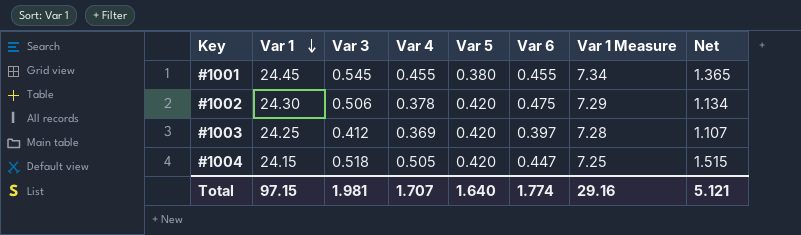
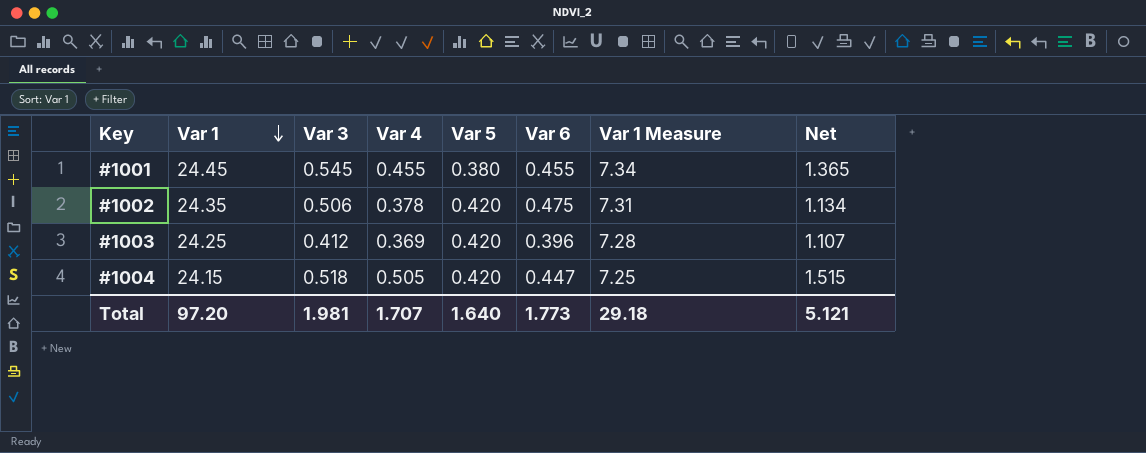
#1002 | Var 1: 24.30 -> 24.35
#1002 | Var 1 Measure: 7.29 -> 7.31
#1003 | Var 6: 0.397 -> 0.396
Total | Var 1: 97.15 -> 97.20
Total | Var 6: 1.774 -> 1.773
Total | Var 1 Measure: 29.16 -> 29.18

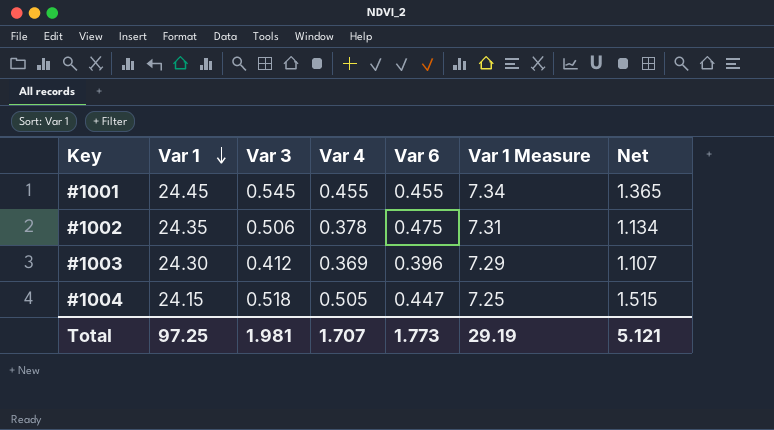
column Var 5 | position: 5 -> none
#1003 | Var 1: 24.25 -> 24.30
#1003 | Var 1 Measure: 7.28 -> 7.29
Total | Var 1: 97.20 -> 97.25
Total | Var 1 Measure: 29.18 -> 29.19

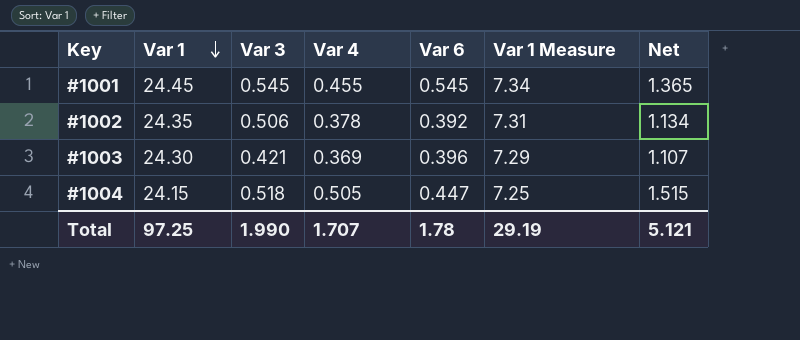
#1001 | Var 6: 0.455 -> 0.545
#1002 | Var 6: 0.475 -> 0.392
#1003 | Var 3: 0.412 -> 0.421
Total | Var 3: 1.981 -> 1.990
Total | Var 6: 1.773 -> 1.78

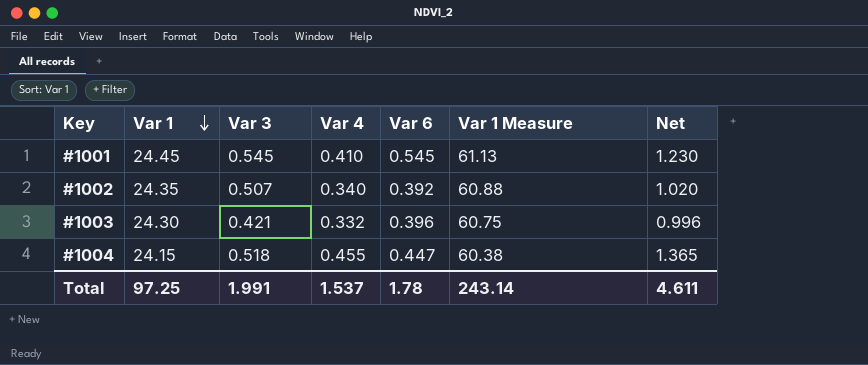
column Var 1 Measure | formula: [Var 1] * 0.3 -> [Var 1] * 2.5
#1001 | Var 4: 0.455 -> 0.410
#1001 | Net: 1.365 -> 1.230
#1002 | Var 3: 0.506 -> 0.507
#1002 | Var 4: 0.378 -> 0.340
#1002 | Net: 1.134 -> 1.020
#1003 | Var 4: 0.369 -> 0.332
#1003 | Net: 1.107 -> 0.996
#1004 | Var 4: 0.505 -> 0.455
#1004 | Net: 1.515 -> 1.365
Total | Var 3: 1.990 -> 1.991
Total | Var 4: 1.707 -> 1.537
Total | Var 1 Measure: 29.19 -> 243.14
Total | Net: 5.121 -> 4.611

